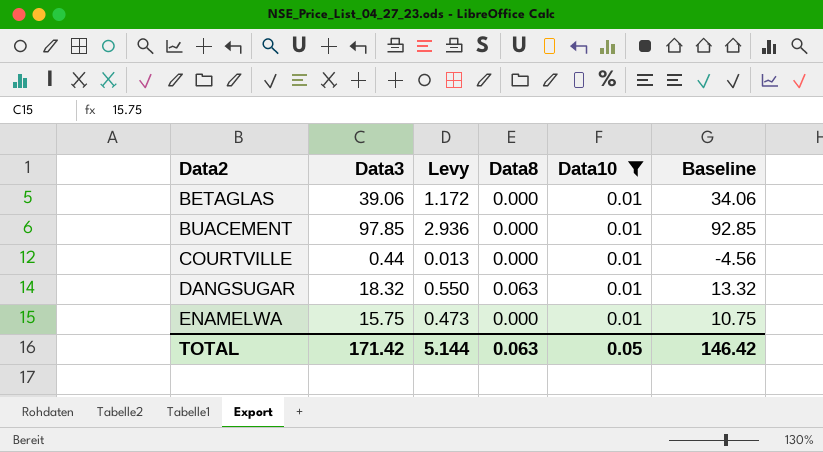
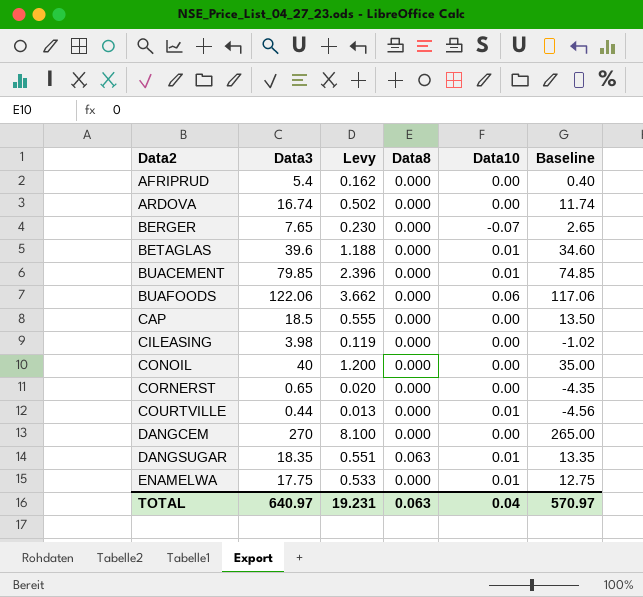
filter: Data10 = 0.01 -> none
BETAGLAS | Data3: 39.06 -> 39.6
BETAGLAS | Levy: 1.172 -> 1.188
BETAGLAS | Baseline: 34.06 -> 34.60
BUACEMENT | Data3: 97.85 -> 79.85
BUACEMENT | Levy: 2.936 -> 2.396
BUACEMENT | Baseline: 92.85 -> 74.85
DANGSUGAR | Data3: 18.32 -> 18.35
DANGSUGAR | Levy: 0.550 -> 0.551
DANGSUGAR | Baseline: 13.32 -> 13.35
ENAMELWA | Data3: 15.75 -> 17.75
ENAMELWA | Levy: 0.473 -> 0.533
ENAMELWA | Baseline: 10.75 -> 12.75
TOTAL | Data3: 171.42 -> 640.97
TOTAL | Levy: 5.144 -> 19.231
TOTAL | Data10: 0.05 -> 0.04
TOTAL | Baseline: 146.42 -> 570.97

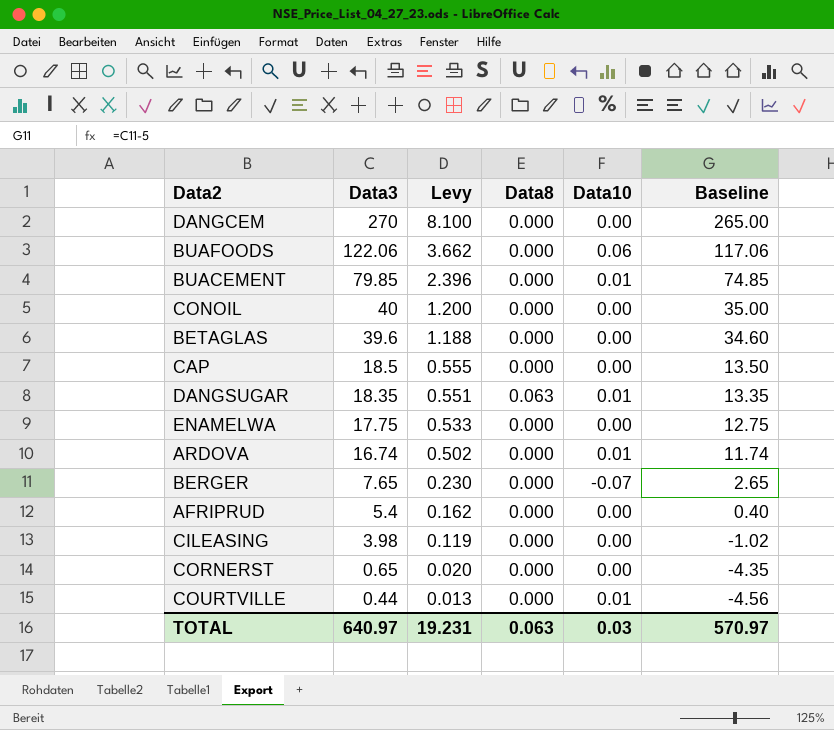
row order: Data2 ascending -> Data3 descending
BETAGLAS | Data10: 0.01 -> 0.00
ENAMELWA | Data10: 0.01 -> 0.00
ARDOVA | Data10: 0.00 -> 0.01
TOTAL | Data10: 0.04 -> 0.03

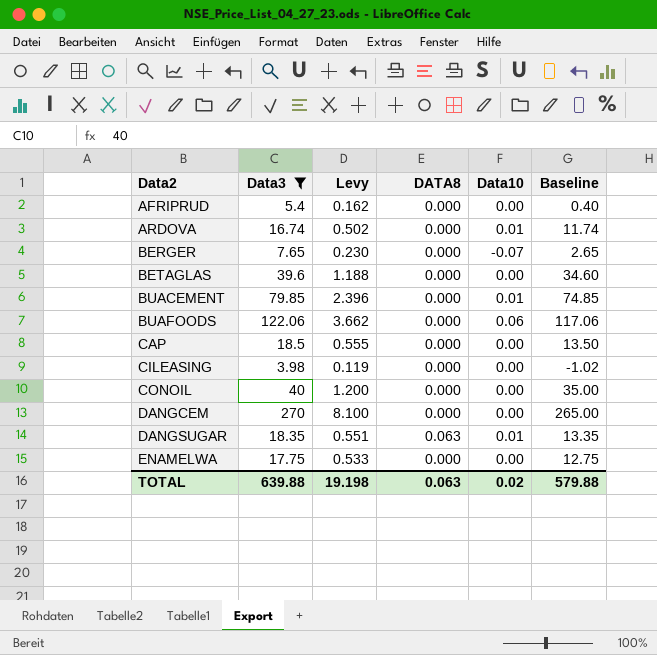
filter: none -> Data3 >= 3.98
row order: Data3 descending -> Data2 ascending
column name: Data8 -> DATA8
TOTAL | Data3: 640.97 -> 639.88
TOTAL | Levy: 19.231 -> 19.198
TOTAL | Data10: 0.03 -> 0.02
TOTAL | Baseline: 570.97 -> 579.88

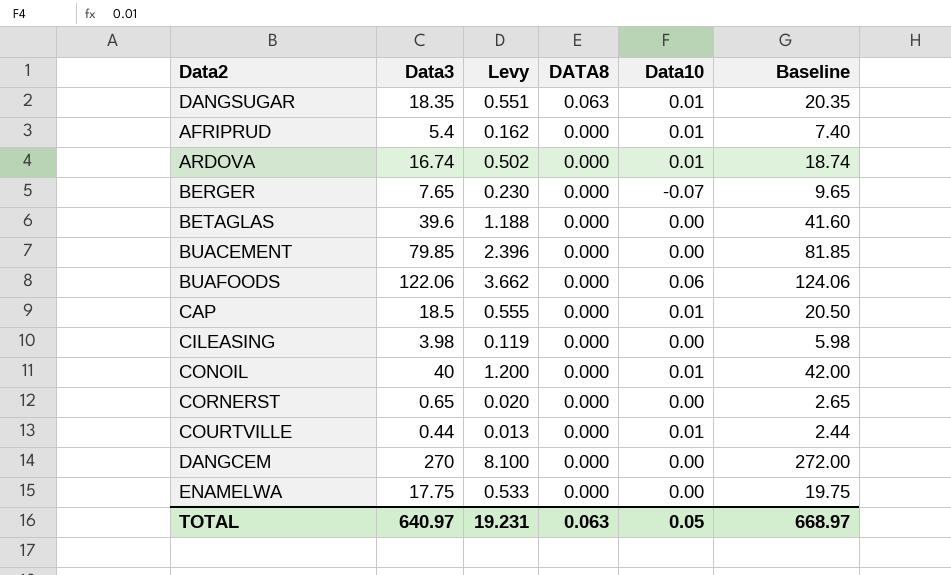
filter: Data3 >= 3.98 -> none
row order: Data2 ascending -> DATA8 descending
column Baseline | formula: [Data3] - 5 -> [Data3] + 2
AFRIPRUD | Data10: 0.00 -> 0.01
BUACEMENT | Data10: 0.01 -> 0.00
CAP | Data10: 0.00 -> 0.01
CONOIL | Data10: 0.00 -> 0.01
TOTAL | Data3: 639.88 -> 640.97
TOTAL | Levy: 19.198 -> 19.231
TOTAL | Data10: 0.02 -> 0.05
TOTAL | Baseline: 579.88 -> 668.97

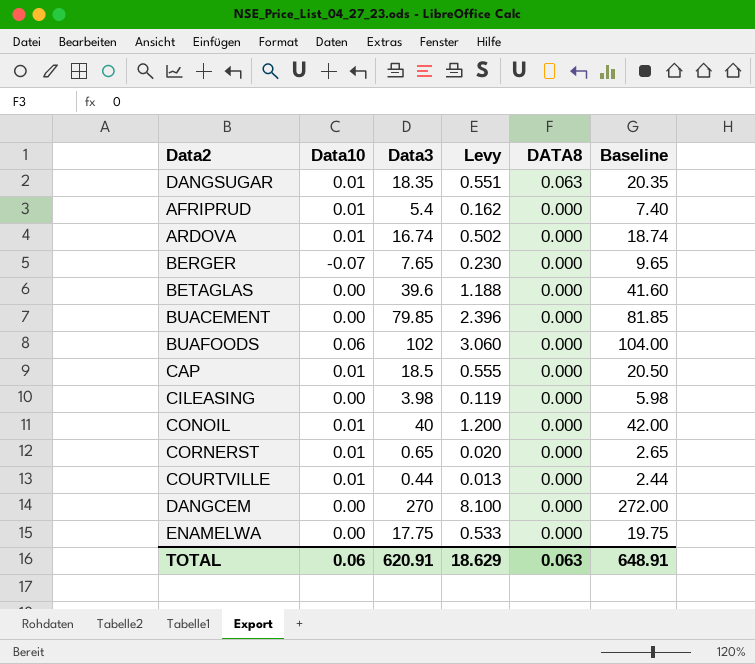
column Data10 | position: 5 -> 2
BUAFOODS | Data3: 122.06 -> 102
BUAFOODS | Levy: 3.662 -> 3.060
BUAFOODS | Baseline: 124.06 -> 104.00
CORNERST | Data10: 0.00 -> 0.01
TOTAL | Data10: 0.05 -> 0.06
TOTAL | Data3: 640.97 -> 620.91
TOTAL | Levy: 19.231 -> 18.629
TOTAL | Baseline: 668.97 -> 648.91

